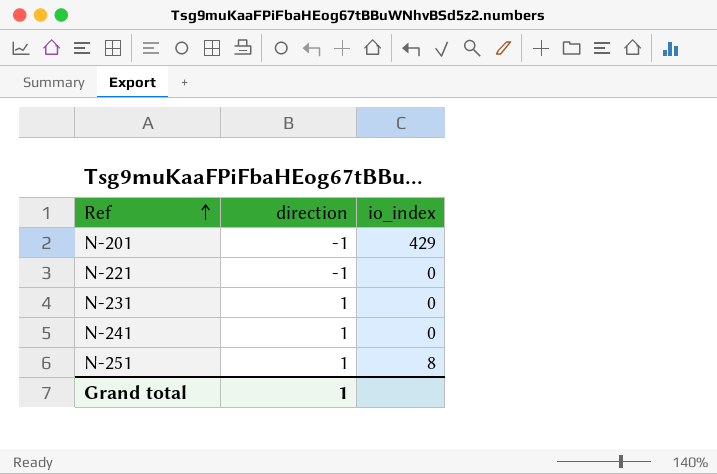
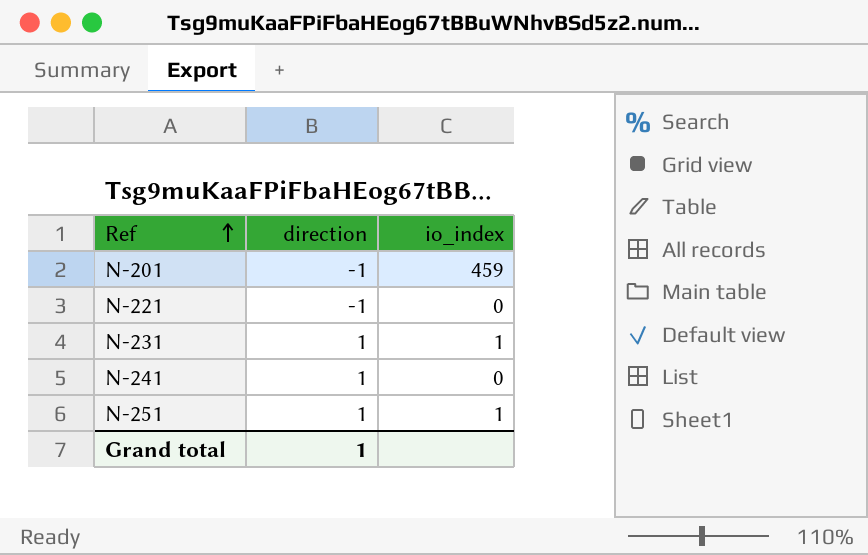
N-201 | io_index: 429 -> 459
N-231 | io_index: 0 -> 1
N-251 | io_index: 8 -> 1

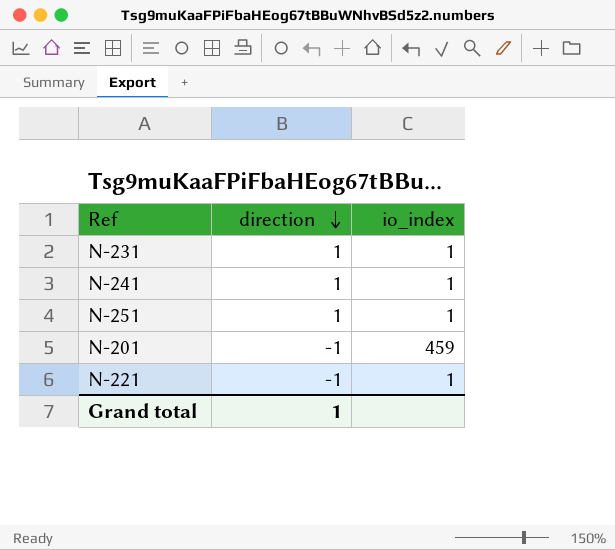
row order: Ref ascending -> direction descending
N-241 | io_index: 0 -> 1
N-221 | io_index: 0 -> 1

